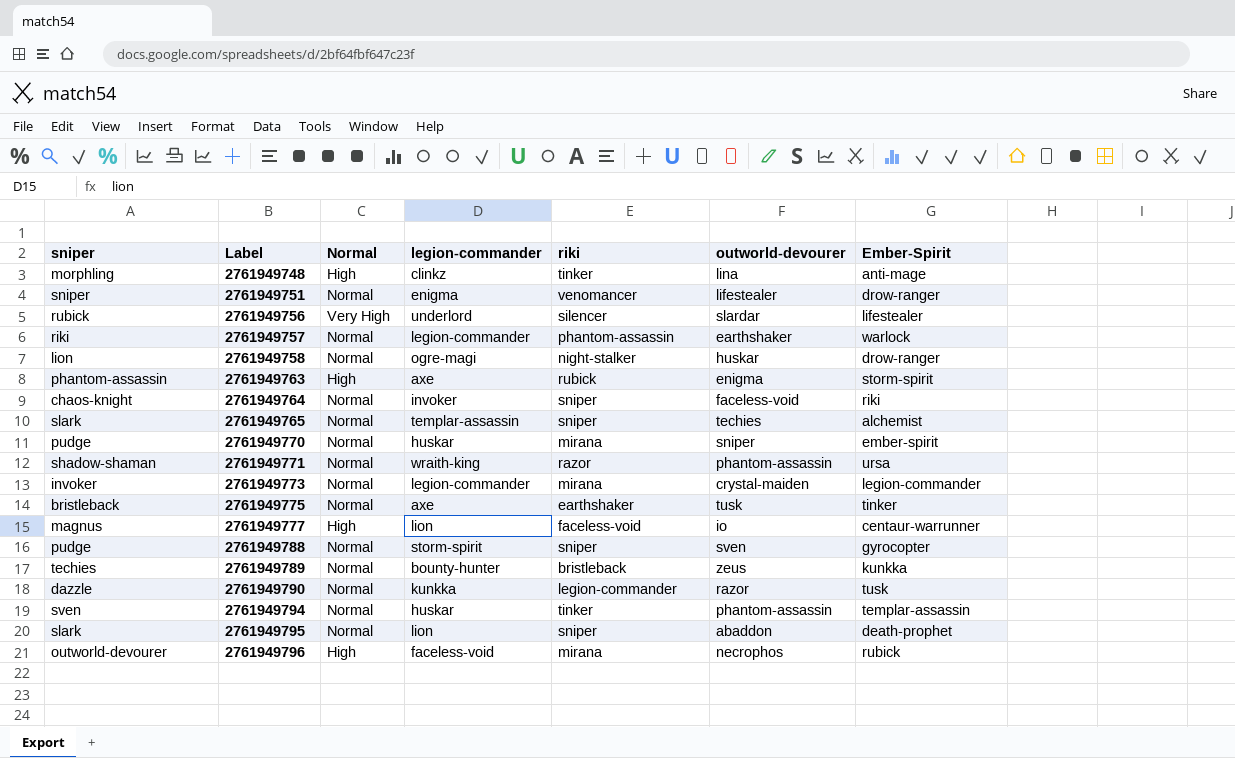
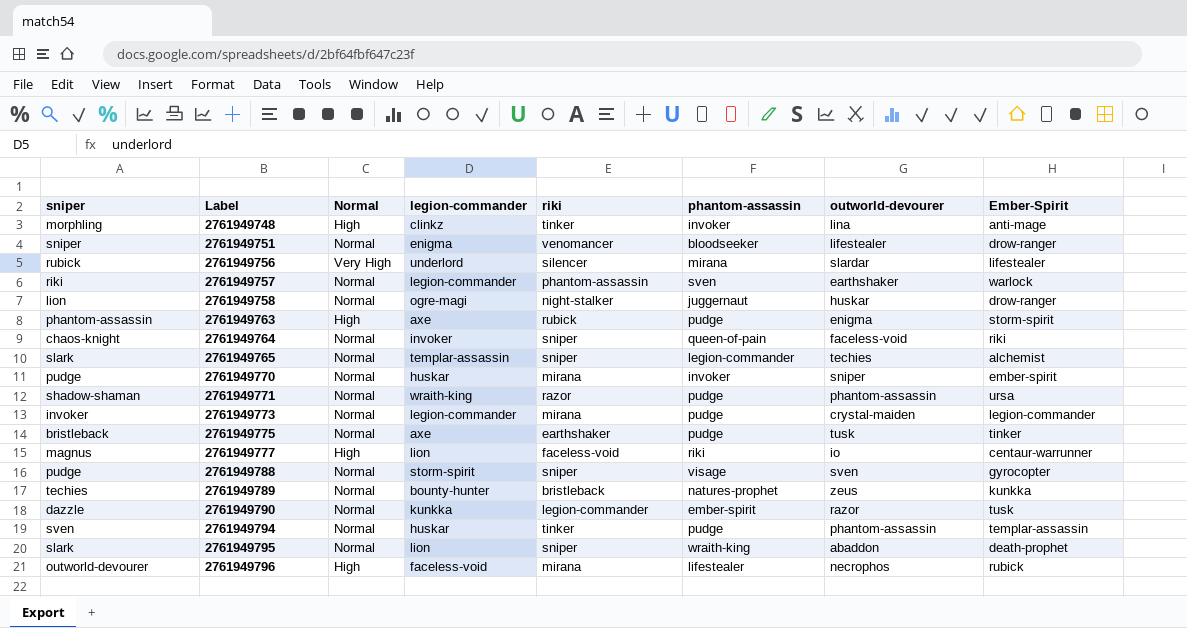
column phantom-assassin | position: none -> 6

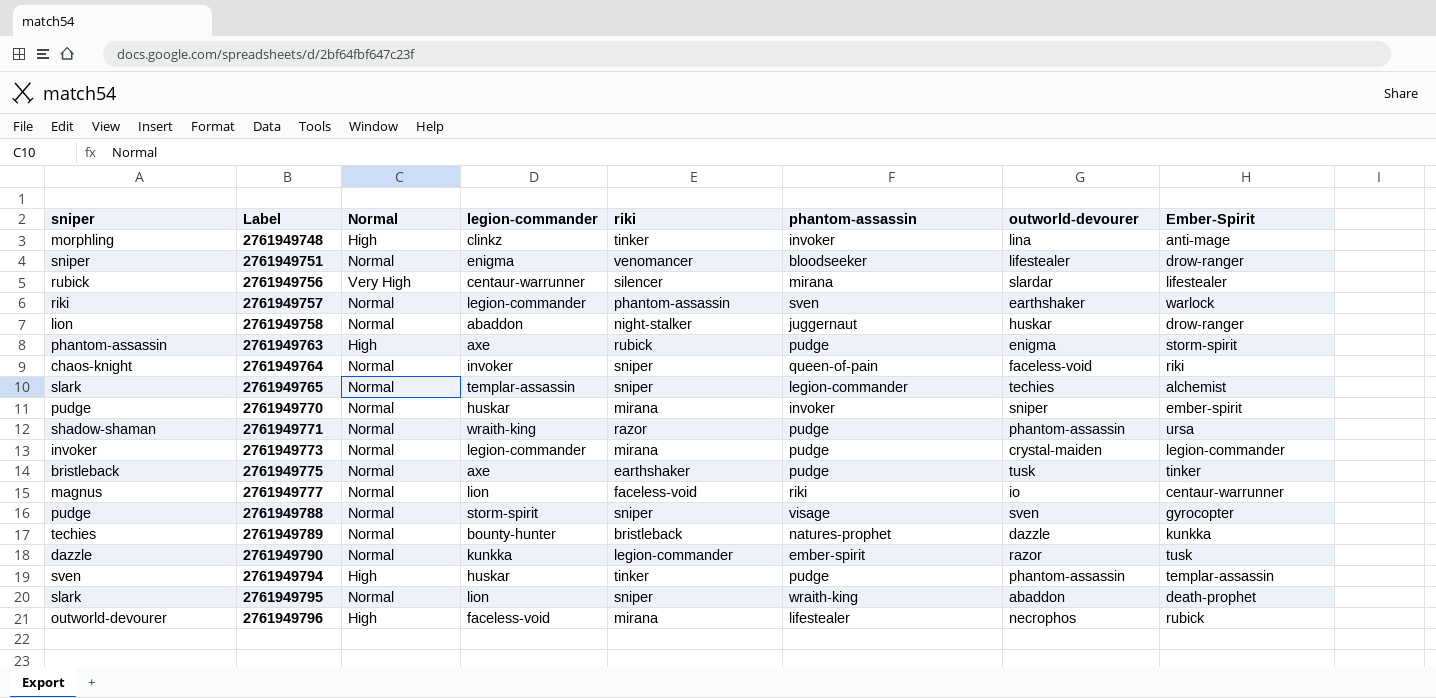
2761949756 | legion-commander: underlord -> centaur-warrunner
2761949758 | legion-commander: ogre-magi -> abaddon
2761949777 | Normal: High -> Normal
2761949789 | outworld-devourer: zeus -> dazzle
2761949794 | Normal: Normal -> High

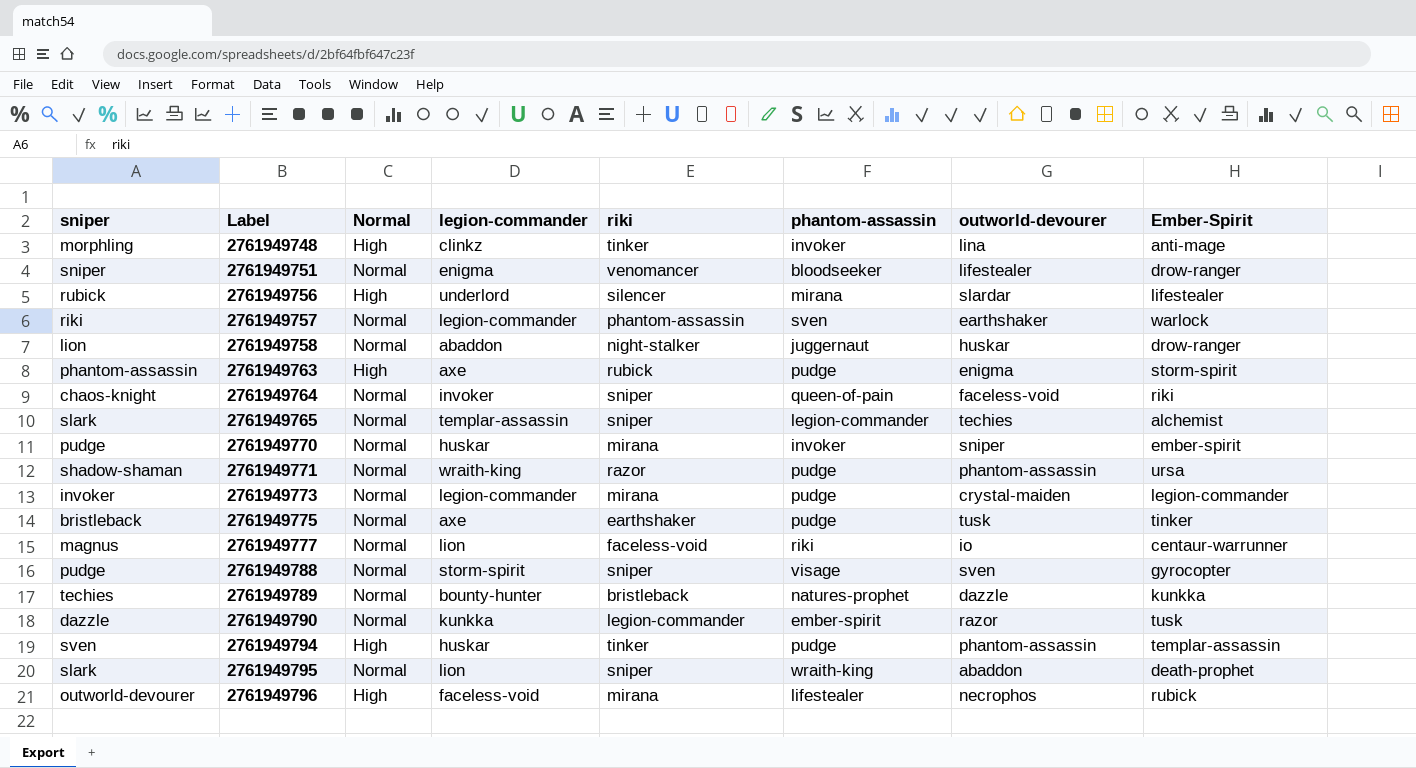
2761949756 | Normal: Very High -> High
2761949756 | legion-commander: centaur-warrunner -> underlord

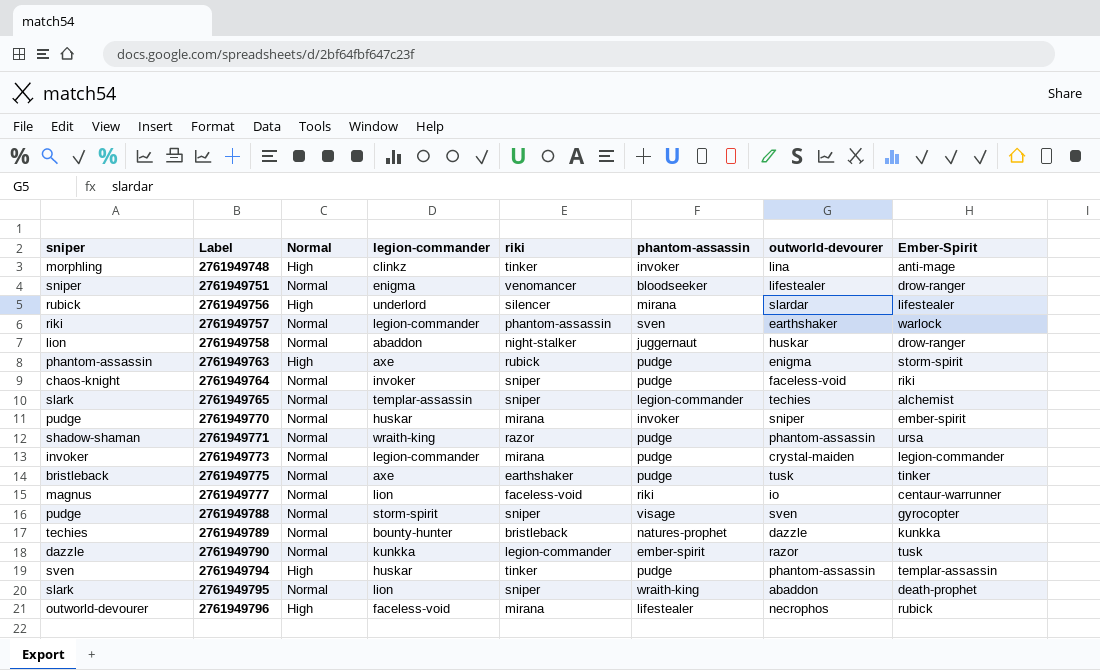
2761949764 | phantom-assassin: queen-of-pain -> pudge

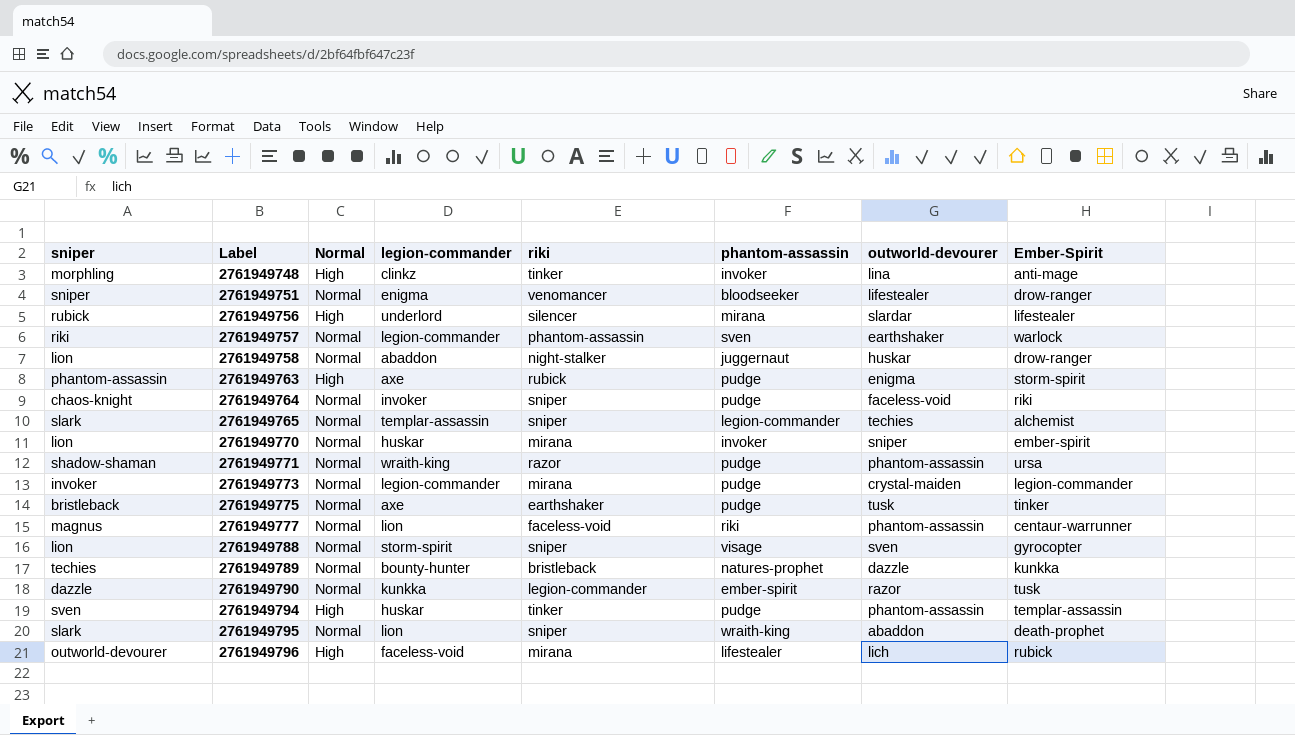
2761949770 | sniper: pudge -> lion
2761949777 | outworld-devourer: io -> phantom-assassin
2761949788 | sniper: pudge -> lion
2761949796 | outworld-devourer: necrophos -> lich

